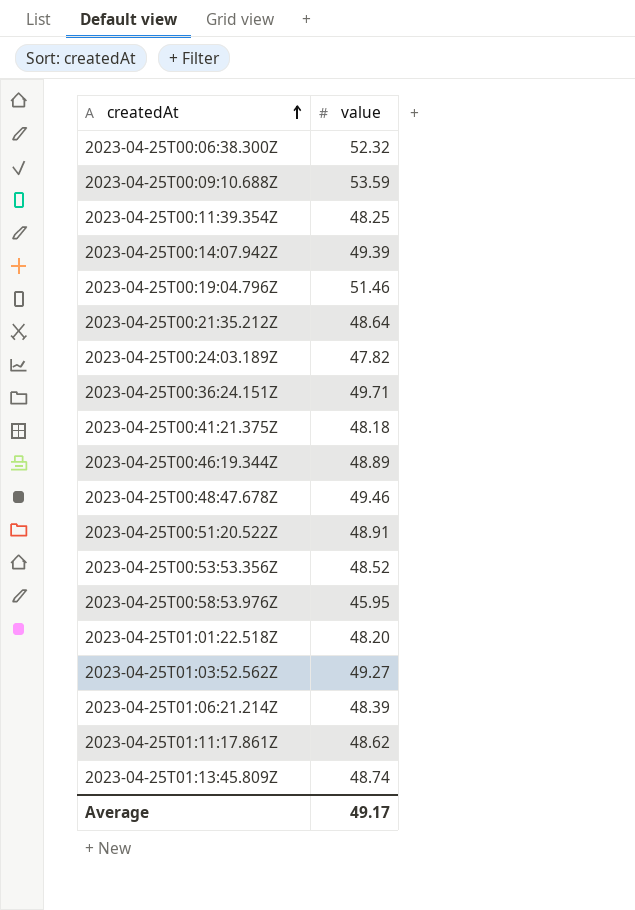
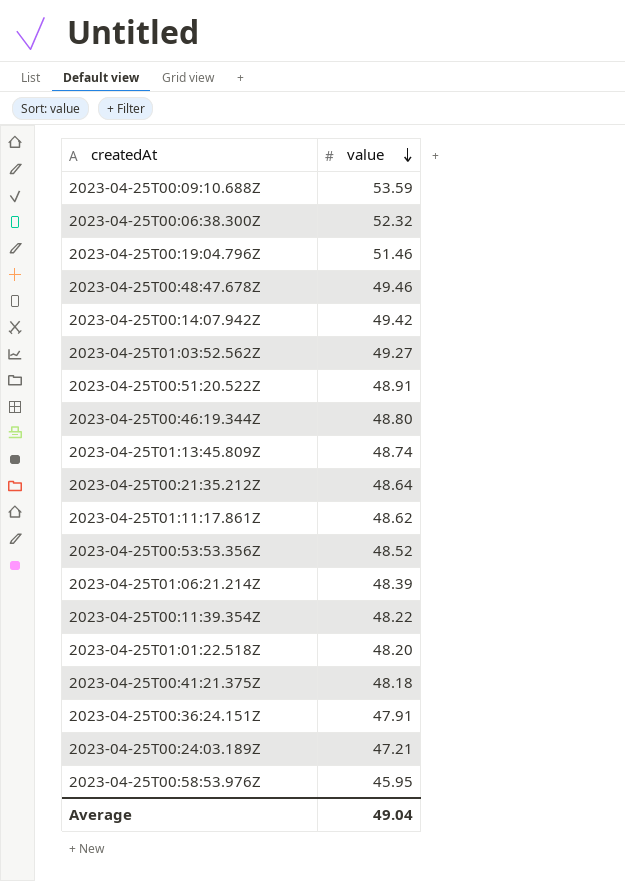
row order: createdAt ascending -> value descending
2023-04-25T00:14:07.942Z | value: 49.39 -> 49.42
2023-04-25T00:46:19.344Z | value: 48.89 -> 48.80
2023-04-25T00:11:39.354Z | value: 48.25 -> 48.22
2023-04-25T00:36:24.151Z | value: 49.71 -> 47.91
2023-04-25T00:24:03.189Z | value: 47.82 -> 47.21
Average | value: 49.17 -> 49.04

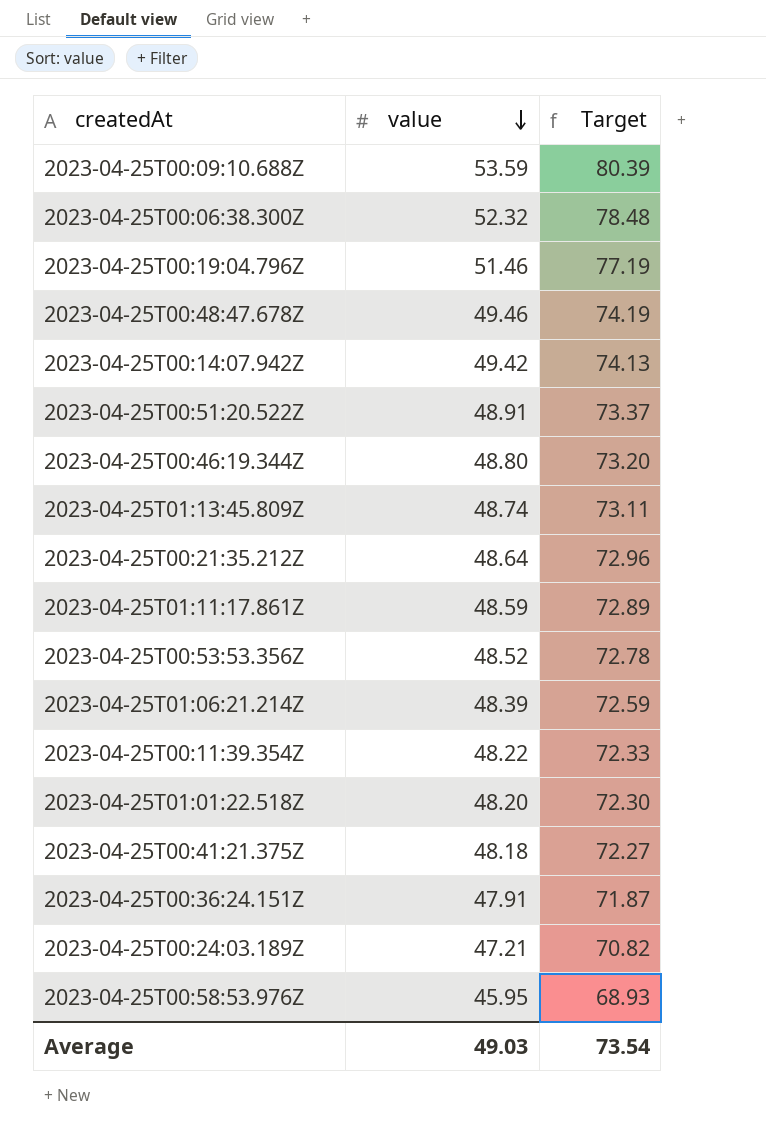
column Target | formula: none -> [value] * 1.5
row 2023-04-25T01:03:52.562Z: 49.27 -> none
2023-04-25T01:11:17.861Z | value: 48.62 -> 48.59
Average | value: 49.04 -> 49.03

